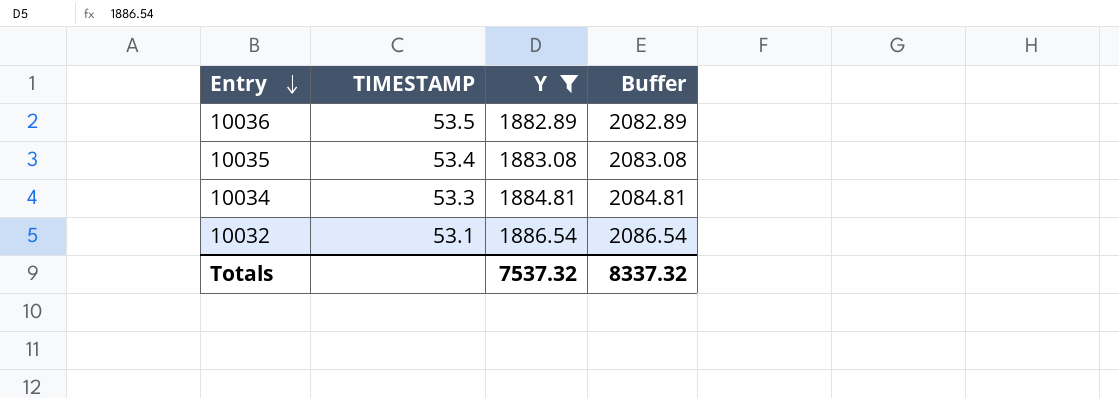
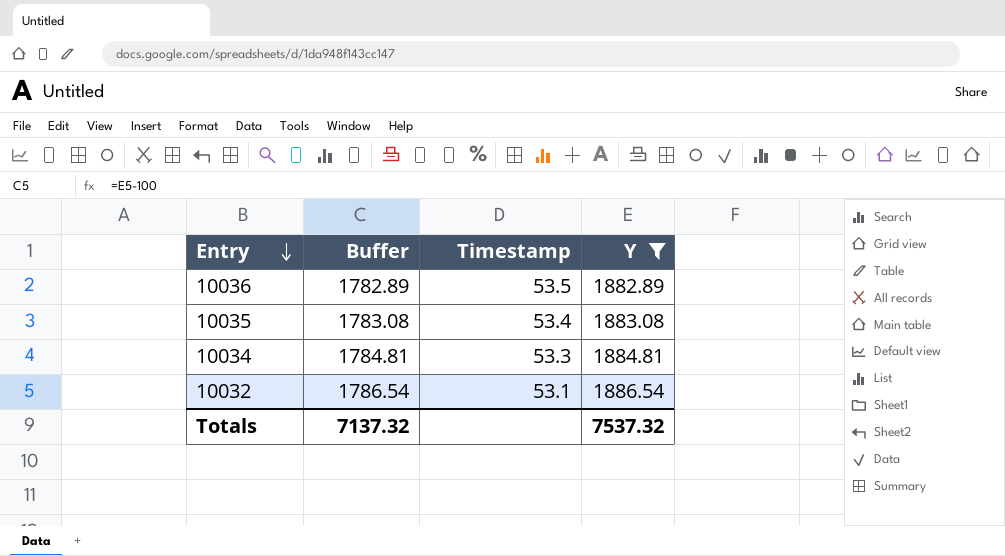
column Buffer | formula: [Y] + 200 -> [Y] - 100
column Buffer | position: 4 -> 2
column name: TIMESTAMP -> Timestamp
Totals | Buffer: 8337.32 -> 7137.32

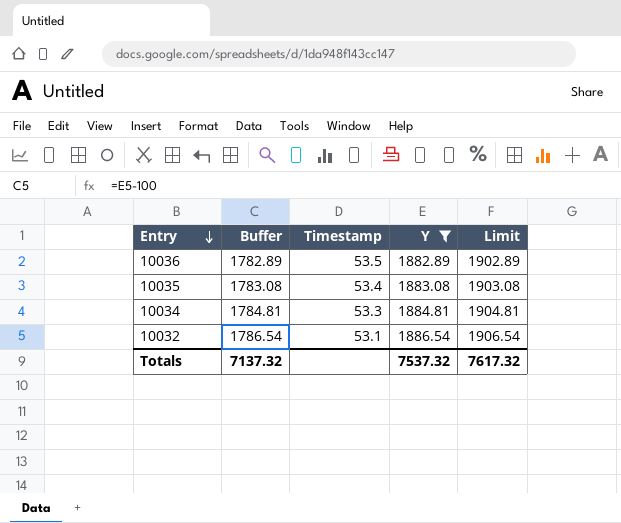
column Limit | formula: none -> [Y] + 20

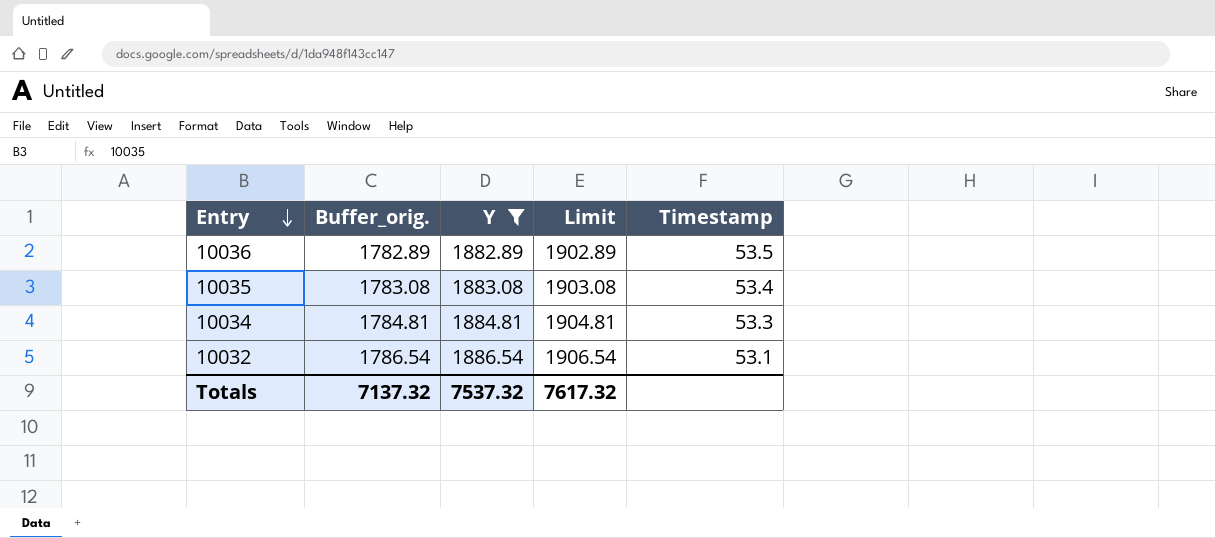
column name: Buffer -> Buffer_orig.
column Timestamp | position: 3 -> 5

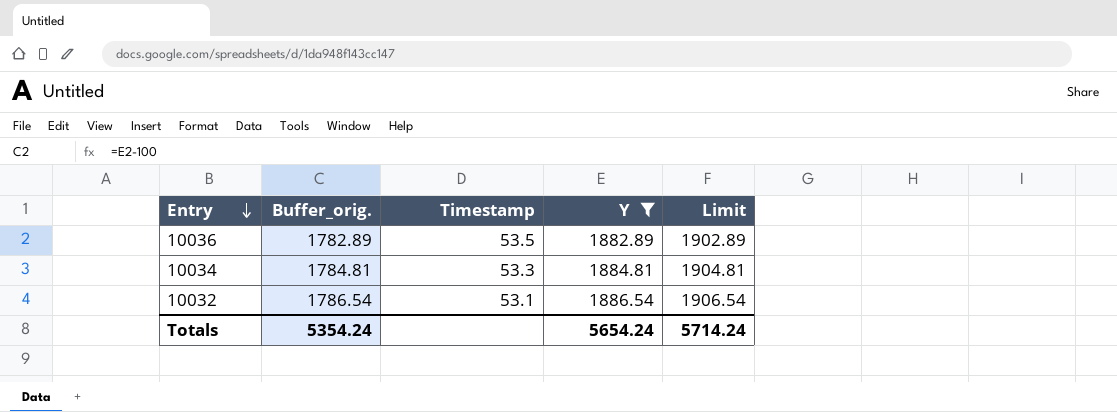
column Timestamp | position: 5 -> 3
row 10035: 1783.08 | 1883.08 | 1903.08 | 53.4 -> none
Totals | Buffer_orig.: 7137.32 -> 5354.24
Totals | Y: 7537.32 -> 5654.24
Totals | Limit: 7617.32 -> 5714.24

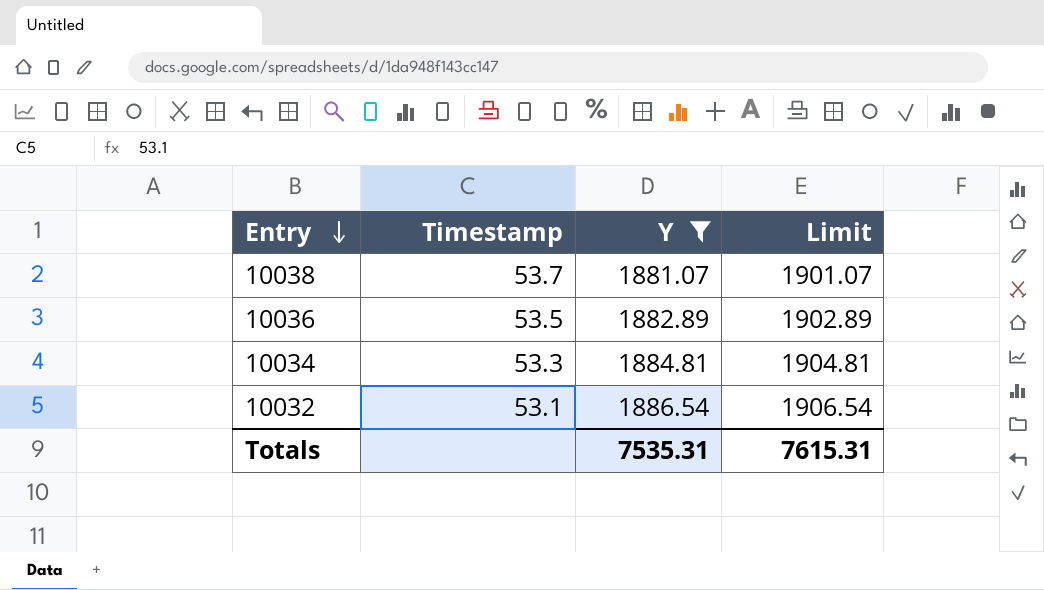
column Buffer_orig. | formula: [Y] - 100 -> none
row 10038: none -> 53.7 | 1881.07 | 1901.07
Totals | Y: 5654.24 -> 7535.31
Totals | Limit: 5714.24 -> 7615.31

